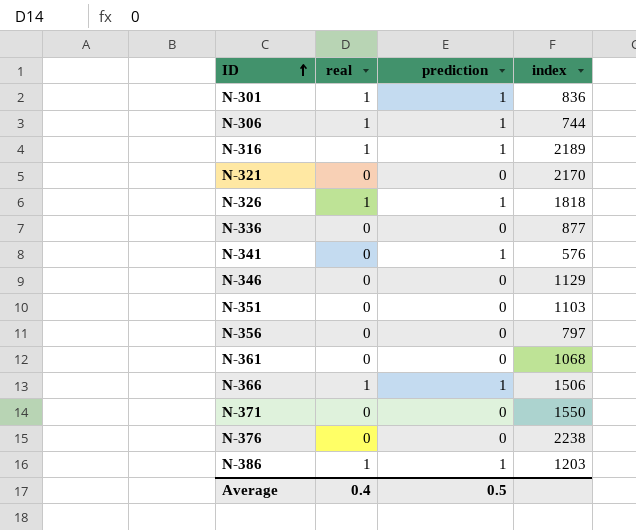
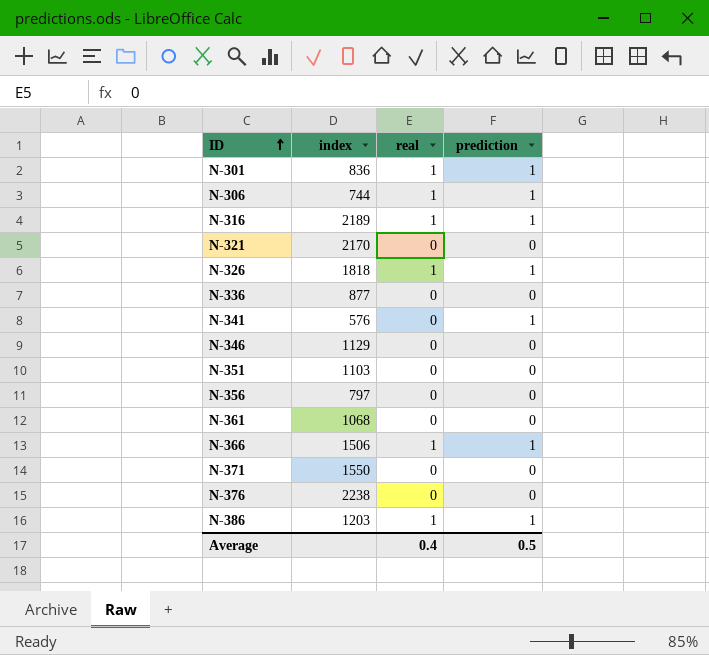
column index | position: 4 -> 2

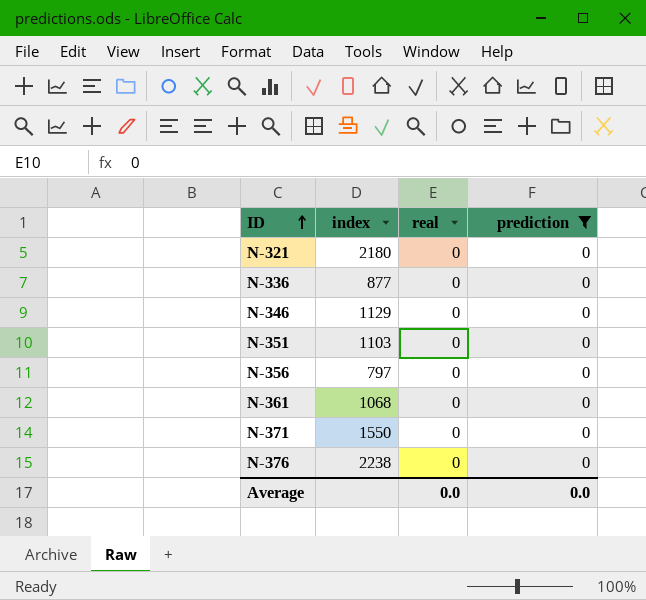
filter: none -> prediction = 0
N-321 | index: 2170 -> 2180
Average | real: 0.4 -> 0.0
Average | prediction: 0.5 -> 0.0

